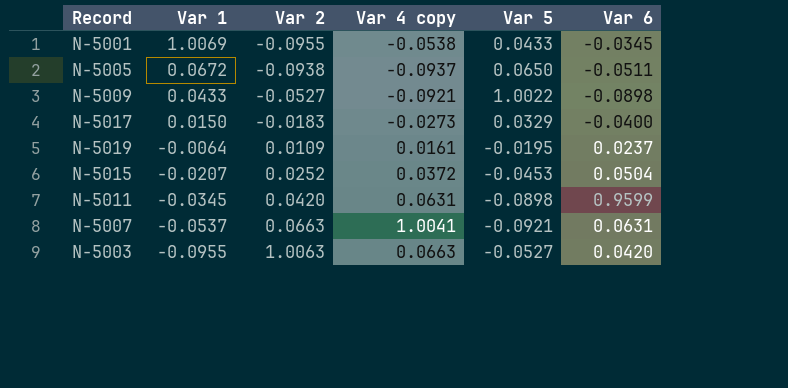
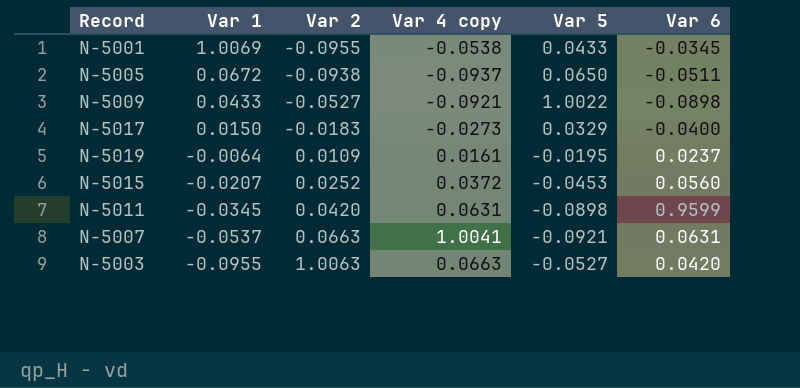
N-5015 | Var 6: 0.0504 -> 0.0560

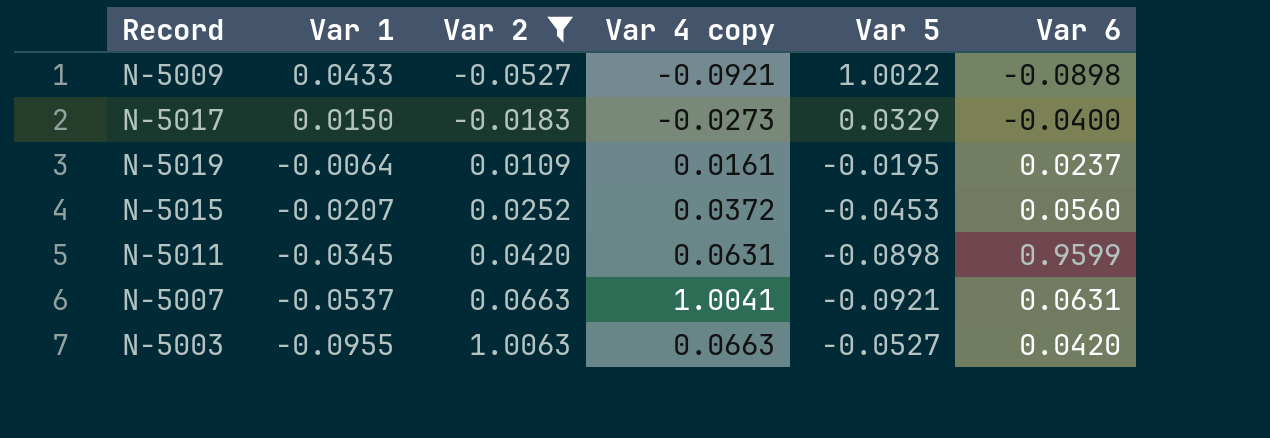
filter: none -> Var 2 >= -0.0527

